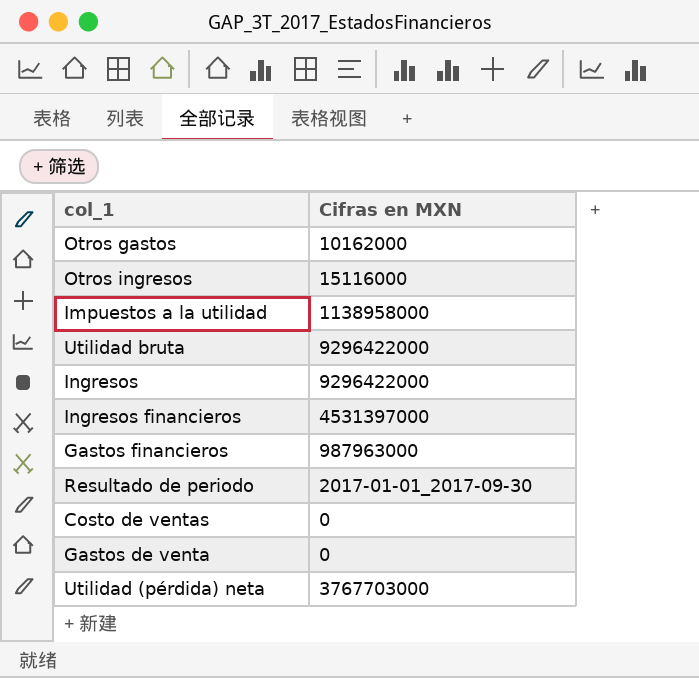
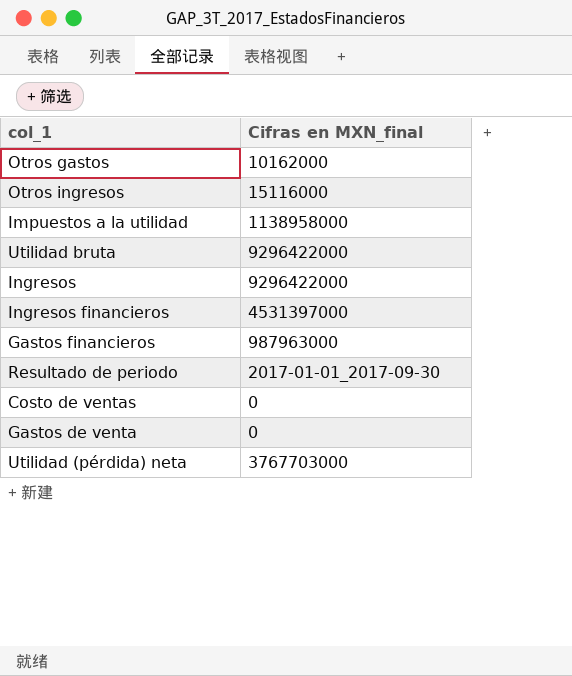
column name: Cifras en MXN -> Cifras en MXN_final

